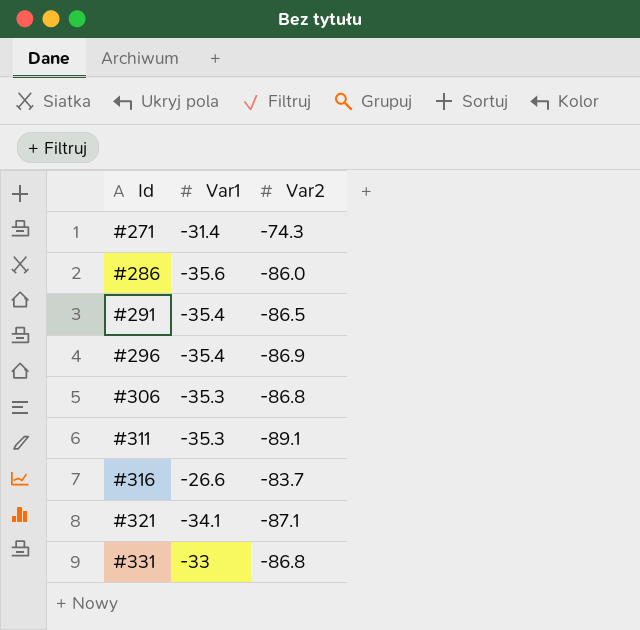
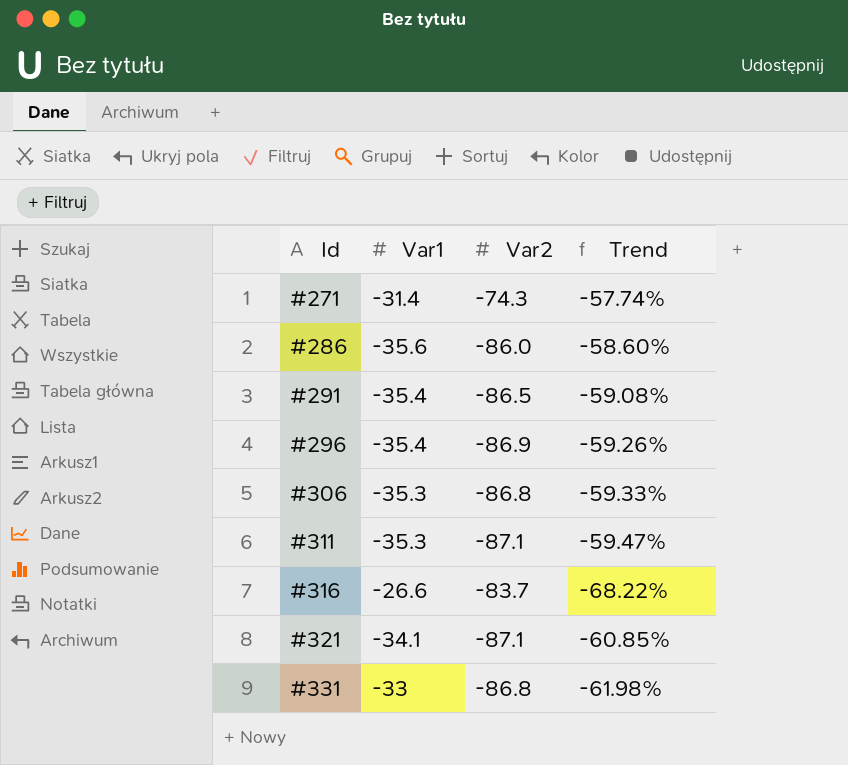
column Trend | formula: none -> ([Var1] - [Var2]) / [Var2]
#311 | Var2: -89.1 -> -87.1

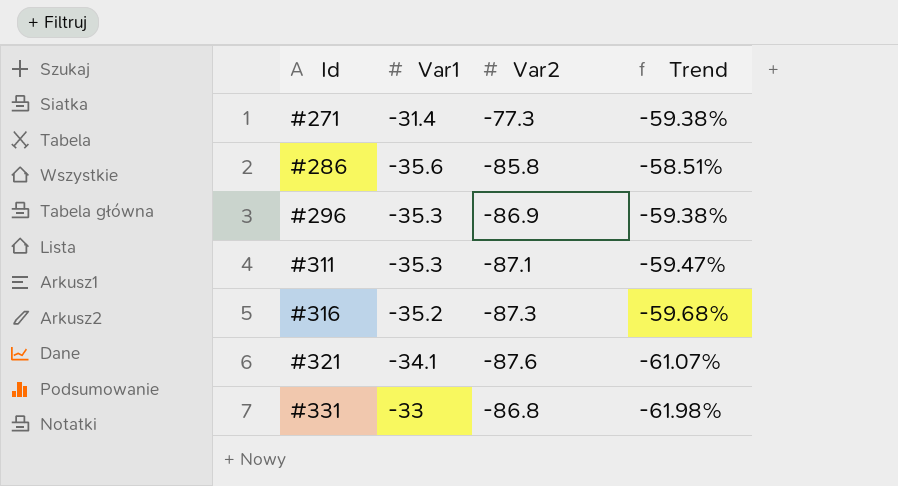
row #291: -35.4 | -86.5 | -59.08% -> none
row #306: -35.3 | -86.8 | -59.33% -> none
#271 | Var2: -74.3 -> -77.3
#271 | Trend: -57.74% -> -59.38%
#286 | Var2: -86.0 -> -85.8
#286 | Trend: -58.60% -> -58.51%
#296 | Var1: -35.4 -> -35.3
#296 | Trend: -59.26% -> -59.38%
#316 | Var1: -26.6 -> -35.2
#316 | Var2: -83.7 -> -87.3
#316 | Trend: -68.22% -> -59.68%
#321 | Var2: -87.1 -> -87.6
#321 | Trend: -60.85% -> -61.07%

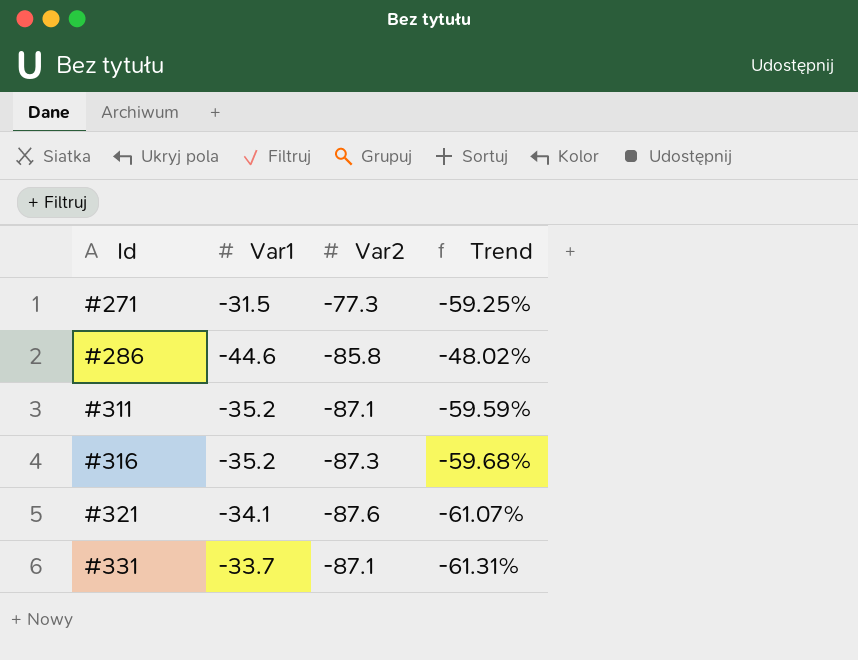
row #296: -35.3 | -86.9 | -59.38% -> none
#271 | Var1: -31.4 -> -31.5
#271 | Trend: -59.38% -> -59.25%
#286 | Var1: -35.6 -> -44.6
#286 | Trend: -58.51% -> -48.02%
#311 | Var1: -35.3 -> -35.2
#311 | Trend: -59.47% -> -59.59%
#331 | Var1: -33 -> -33.7
#331 | Var2: -86.8 -> -87.1
#331 | Trend: -61.98% -> -61.31%

